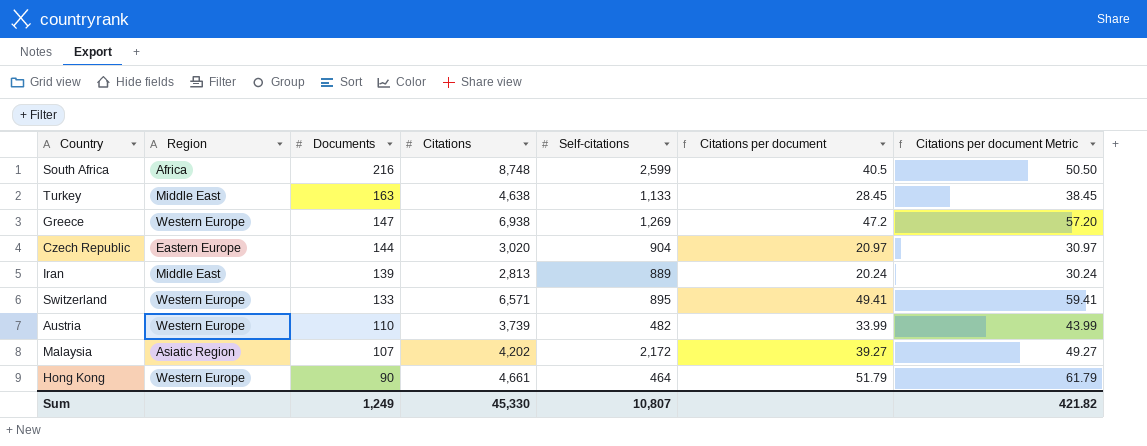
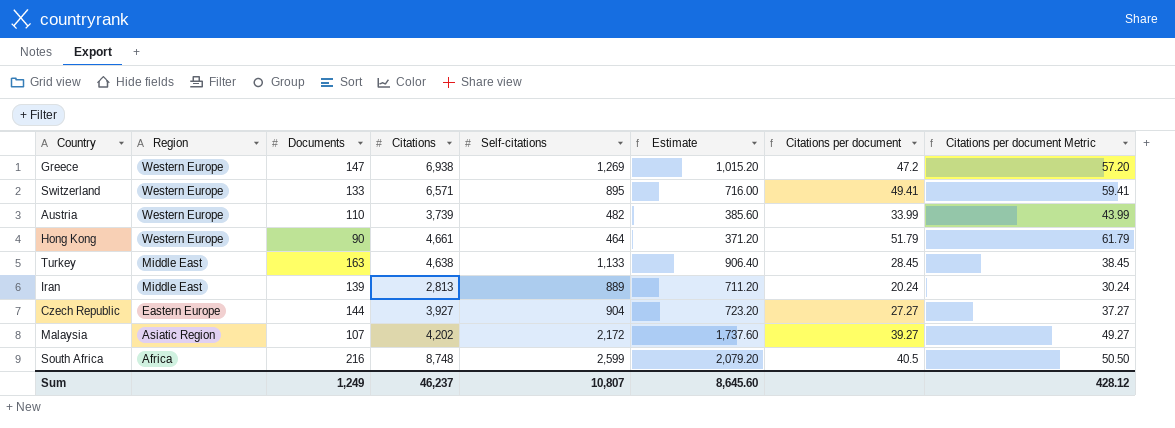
row order: Documents descending -> Region descending
column Estimate | formula: none -> [Self-citations] * 0.8
Czech Republic | Citations: 3,020 -> 3,927
Czech Republic | Citations per document: 20.97 -> 27.27
Czech Republic | Citations per document Metric: 30.97 -> 37.27
Sum | Citations: 45,330 -> 46,237
Sum | Citations per document Metric: 421.82 -> 428.12

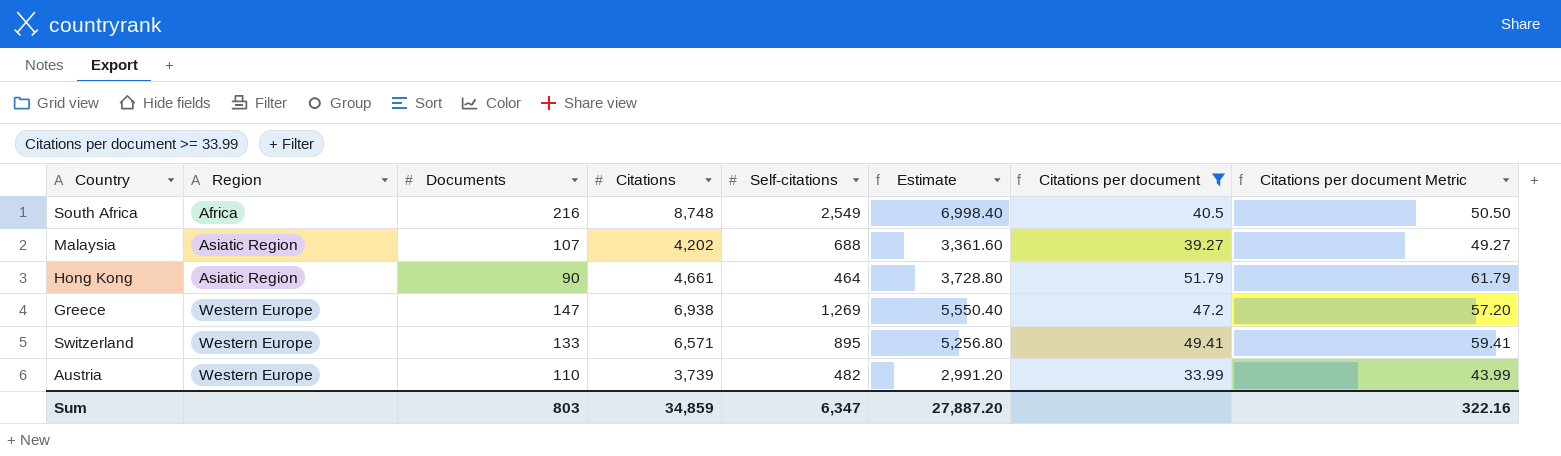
filter: none -> Citations per document >= 33.99
row order: Region descending -> Region ascending
column Estimate | formula: [Self-citations] * 0.8 -> [Citations] * 0.8
South Africa | Self-citations: 2,599 -> 2,549
Malaysia | Self-citations: 2,172 -> 688
Hong Kong | Region: Western Europe -> Asiatic Region
Sum | Documents: 1,249 -> 803
Sum | Citations: 46,237 -> 34,859
Sum | Self-citations: 10,807 -> 6,347
Sum | Estimate: 8,645.60 -> 27,887.20
Sum | Citations per document Metric: 428.12 -> 322.16

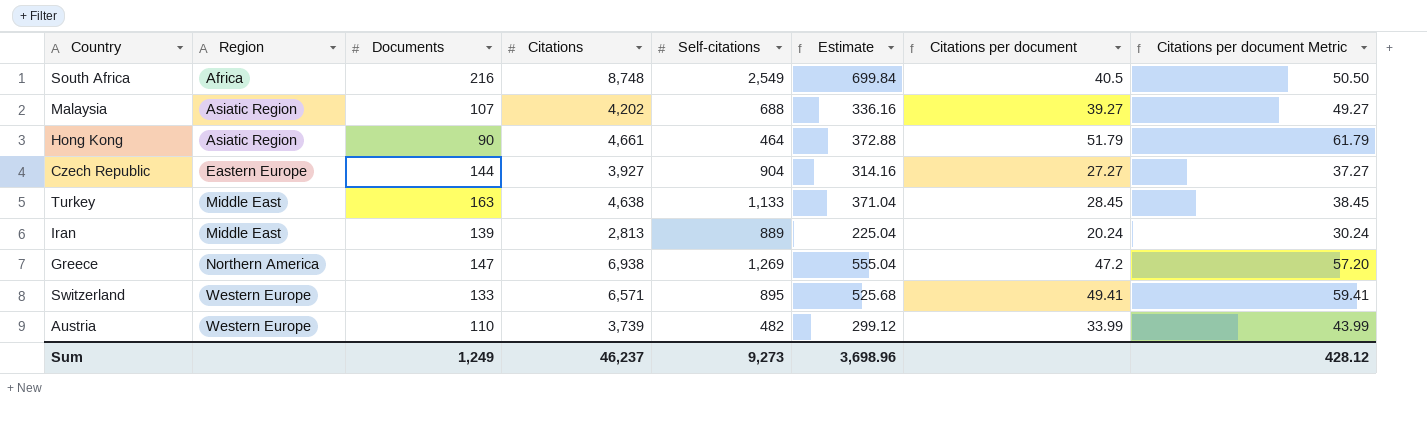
filter: Citations per document >= 33.99 -> none
column Estimate | formula: [Citations] * 0.8 -> [Citations] * 0.08
Greece | Region: Western Europe -> Northern America
Sum | Documents: 803 -> 1,249
Sum | Citations: 34,859 -> 46,237
Sum | Self-citations: 6,347 -> 9,273
Sum | Estimate: 27,887.20 -> 3,698.96
Sum | Citations per document Metric: 322.16 -> 428.12

